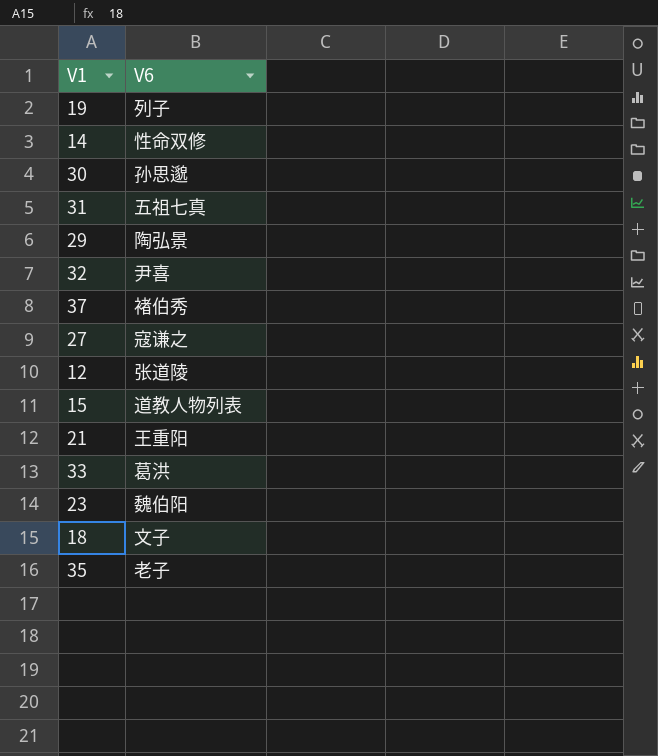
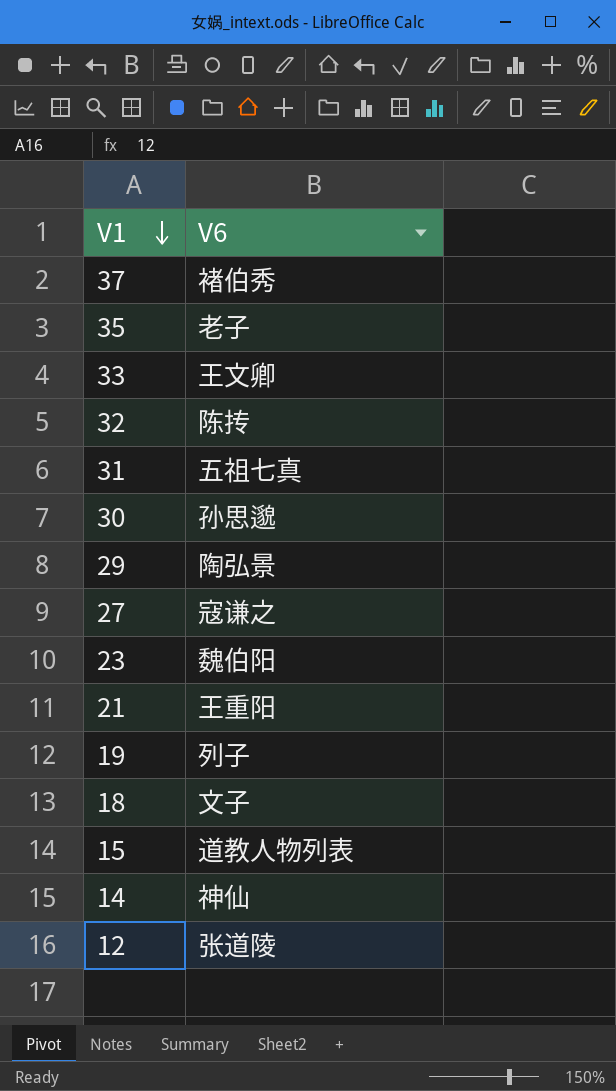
row order: none -> V1 descending
33 | V6: 葛洪 -> 王文卿
32 | V6: 尹喜 -> 陈抟
14 | V6: 性命双修 -> 神仙

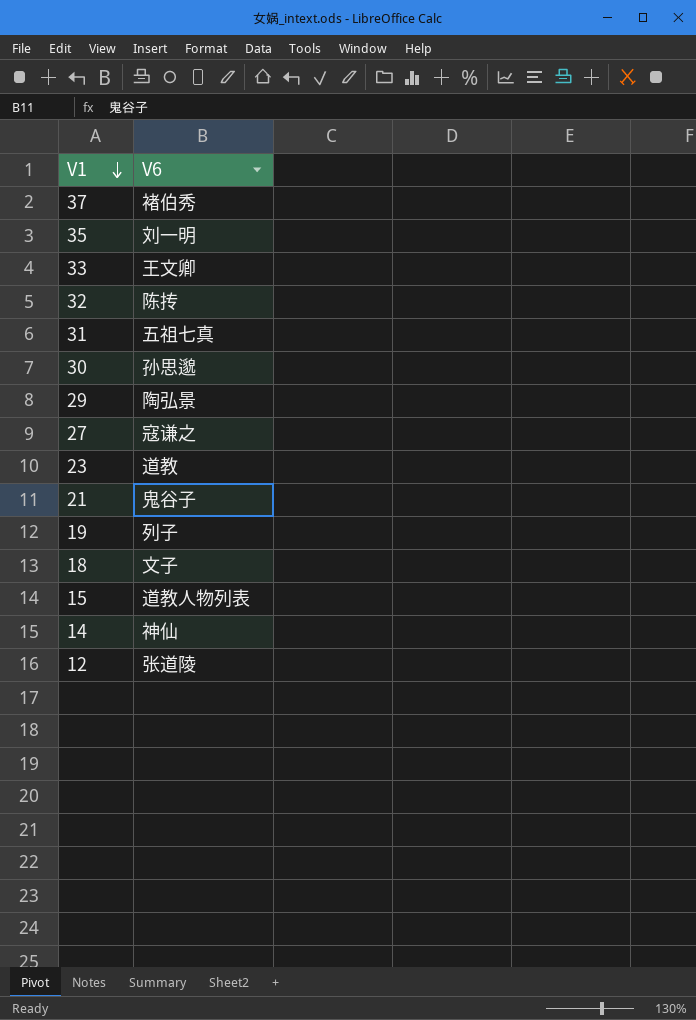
35 | V6: 老子 -> 刘一明
23 | V6: 魏伯阳 -> 道教
21 | V6: 王重阳 -> 鬼谷子

